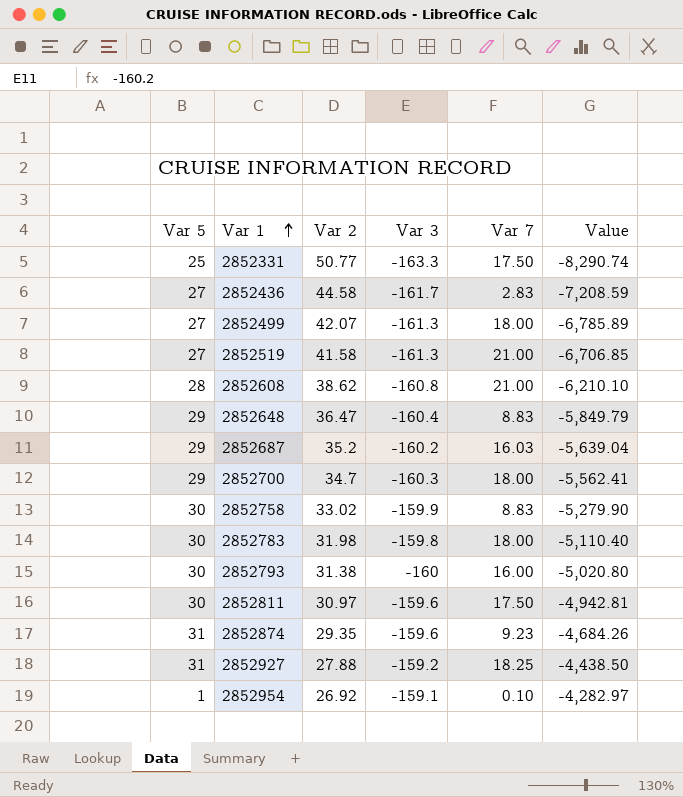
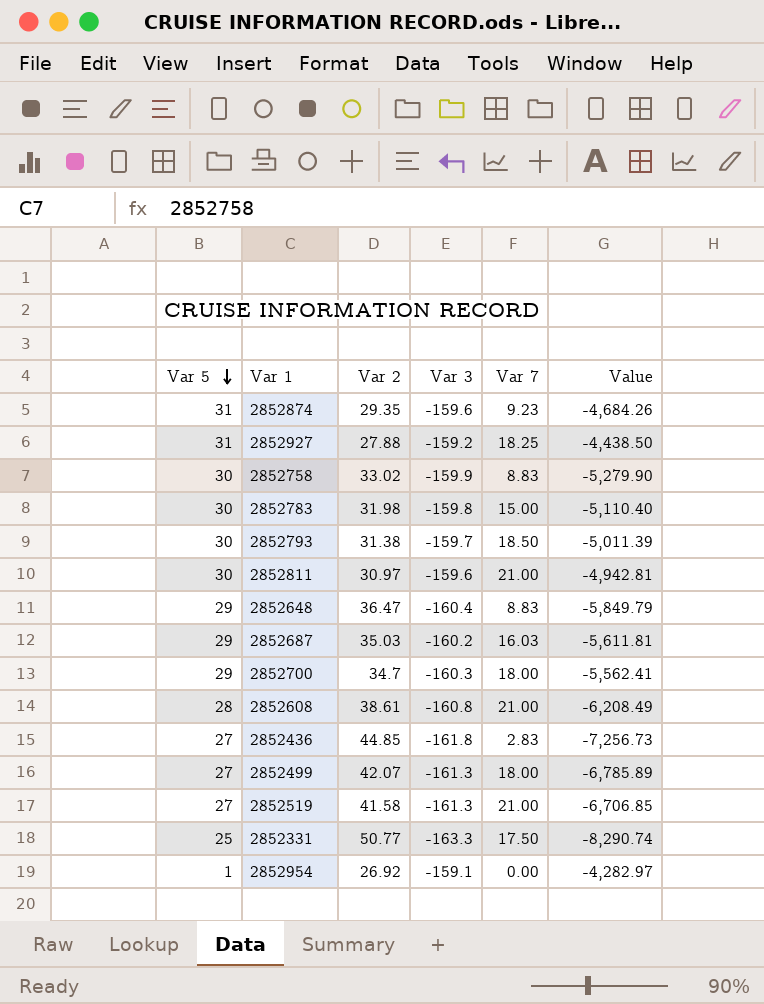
row order: Var 1 ascending -> Var 5 descending
2852783 | Var 7: 18.00 -> 15.00
2852793 | Var 3: -160 -> -159.7
2852793 | Var 7: 16.00 -> 18.50
2852793 | Value: -5,020.80 -> -5,011.39
2852811 | Var 7: 17.50 -> 21.00
2852687 | Var 2: 35.2 -> 35.03
2852687 | Value: -5,639.04 -> -5,611.81
2852608 | Var 2: 38.62 -> 38.61
2852608 | Value: -6,210.10 -> -6,208.49
2852436 | Var 2: 44.58 -> 44.85
2852436 | Var 3: -161.7 -> -161.8
2852436 | Value: -7,208.59 -> -7,256.73
2852954 | Var 7: 0.10 -> 0.00

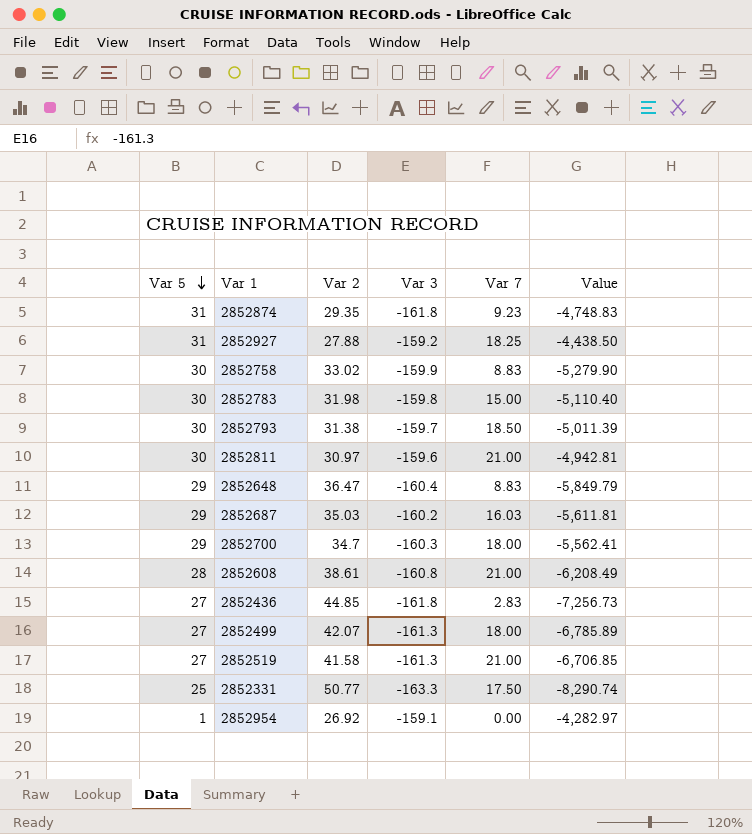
2852874 | Var 3: -159.6 -> -161.8
2852874 | Value: -4,684.26 -> -4,748.83

